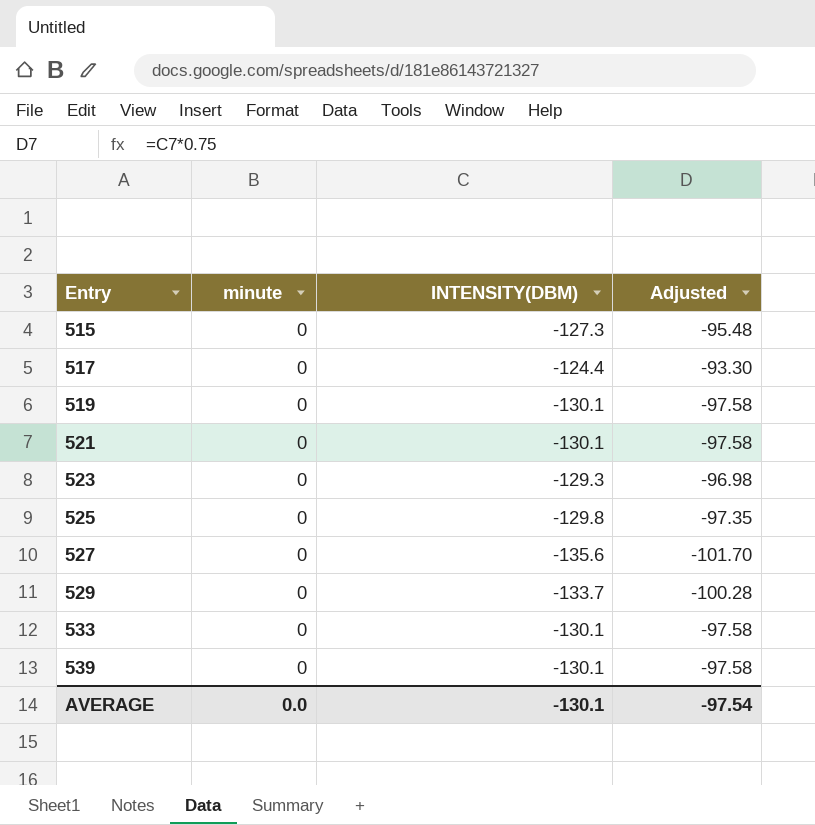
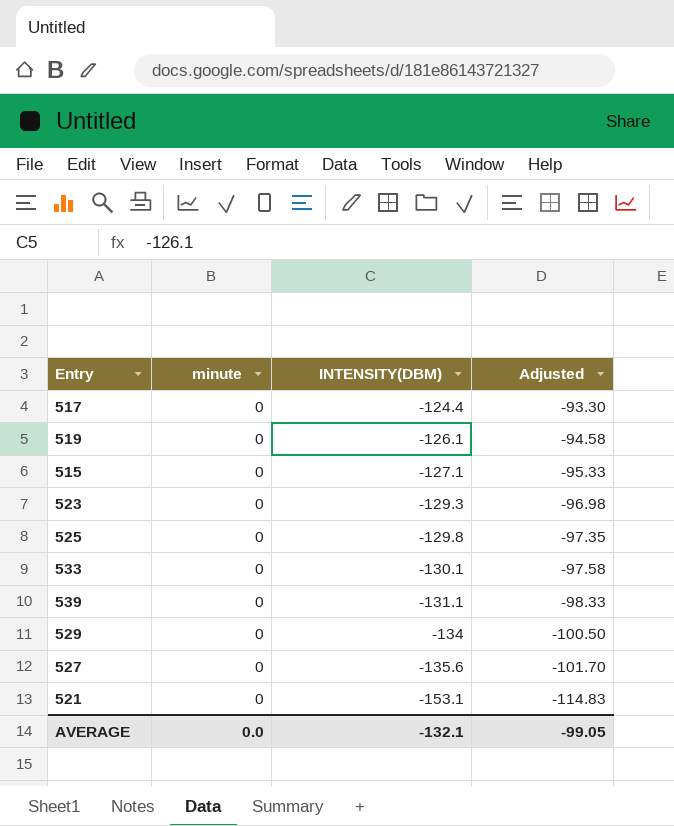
row order: Entry ascending -> INTENSITY(DBM) descending
519 | INTENSITY(DBM): -130.1 -> -126.1
519 | Adjusted: -97.58 -> -94.58
515 | INTENSITY(DBM): -127.3 -> -127.1
515 | Adjusted: -95.48 -> -95.33
539 | INTENSITY(DBM): -130.1 -> -131.1
539 | Adjusted: -97.58 -> -98.33
529 | INTENSITY(DBM): -133.7 -> -134
529 | Adjusted: -100.28 -> -100.50
521 | INTENSITY(DBM): -130.1 -> -153.1
521 | Adjusted: -97.58 -> -114.83
AVERAGE | INTENSITY(DBM): -130.1 -> -132.1
AVERAGE | Adjusted: -97.54 -> -99.05

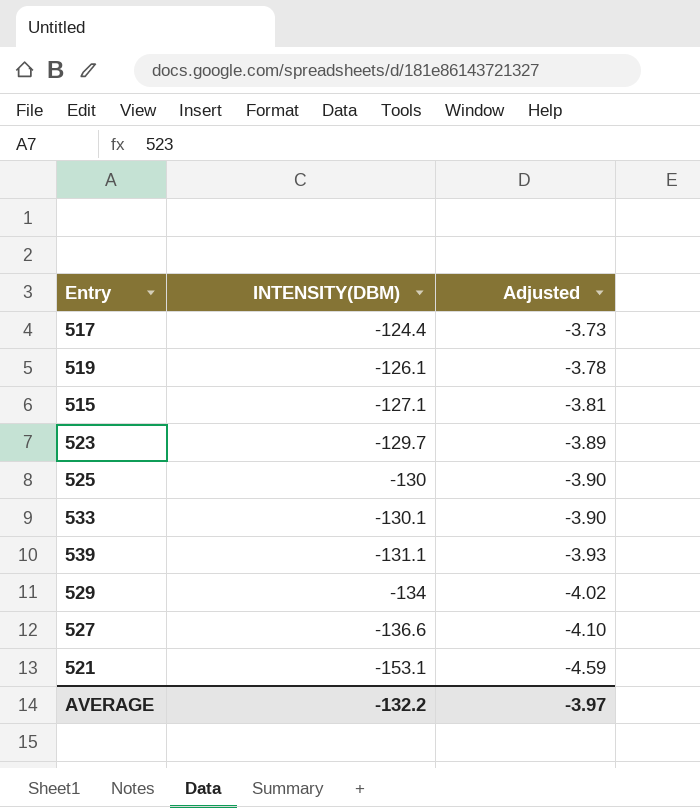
column minute | position: 2 -> none
column Adjusted | formula: [INTENSITY(DBM)] * 0.75 -> [INTENSITY(DBM)] * 0.03
523 | INTENSITY(DBM): -129.3 -> -129.7
525 | INTENSITY(DBM): -129.8 -> -130
527 | INTENSITY(DBM): -135.6 -> -136.6
AVERAGE | INTENSITY(DBM): -132.1 -> -132.2
AVERAGE | Adjusted: -99.05 -> -3.97

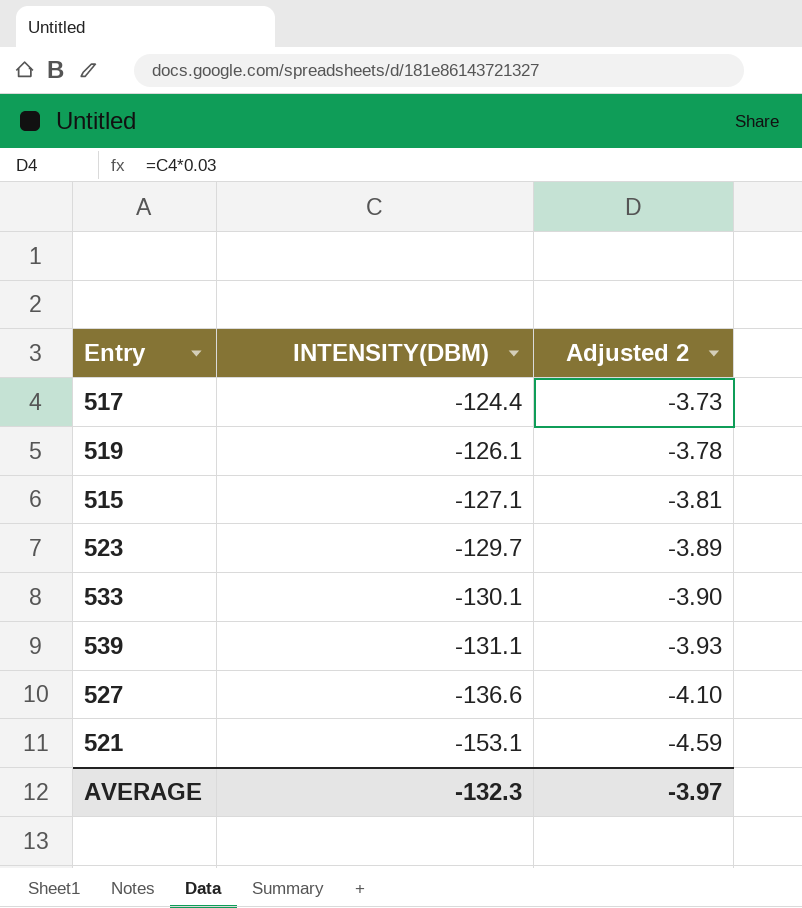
column name: Adjusted -> Adjusted 2
row 525: -130 | -3.90 -> none
row 529: -134 | -4.02 -> none
AVERAGE | INTENSITY(DBM): -132.2 -> -132.3

